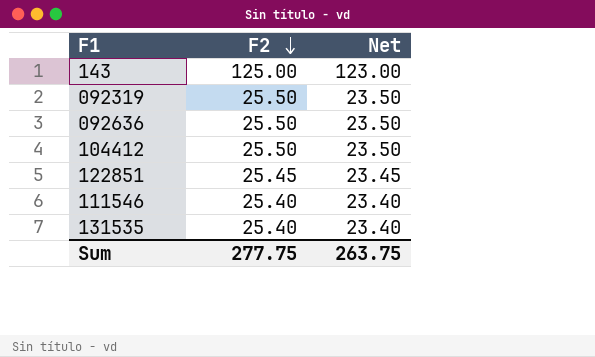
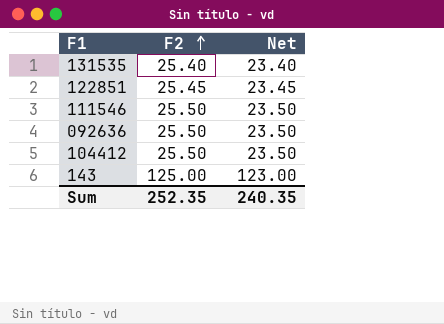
row order: F2 descending -> F2 ascending
row 092319: 25.50 | 23.50 -> none
111546 | F2: 25.40 -> 25.50
111546 | Net: 23.40 -> 23.50
Sum | F2: 277.75 -> 252.35
Sum | Net: 263.75 -> 240.35

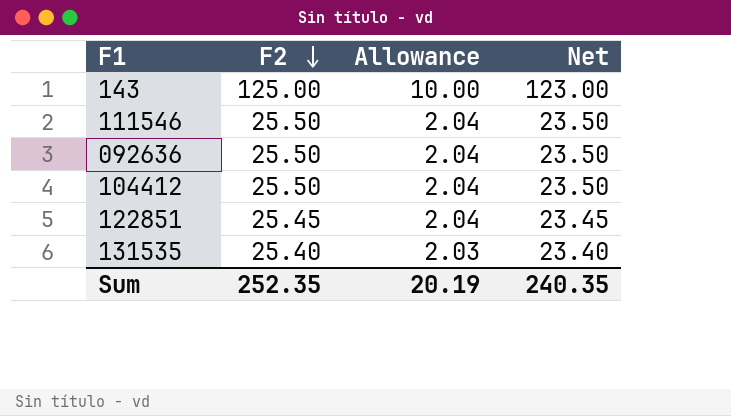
row order: F2 ascending -> F2 descending
column Allowance | formula: none -> [F2] * 0.08

